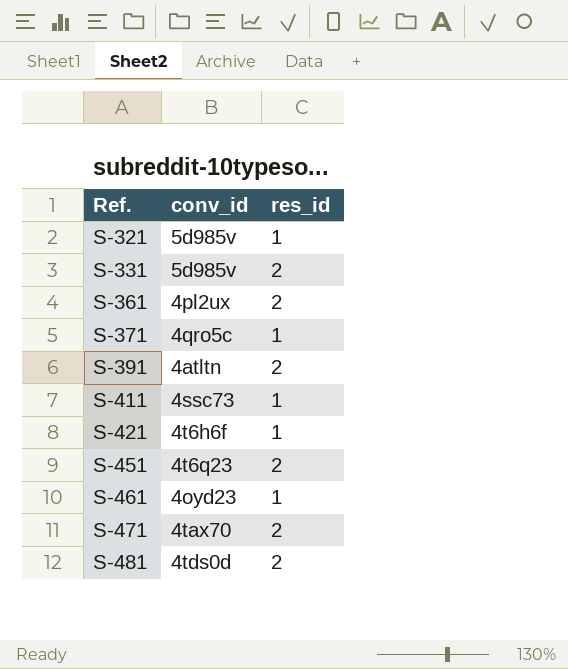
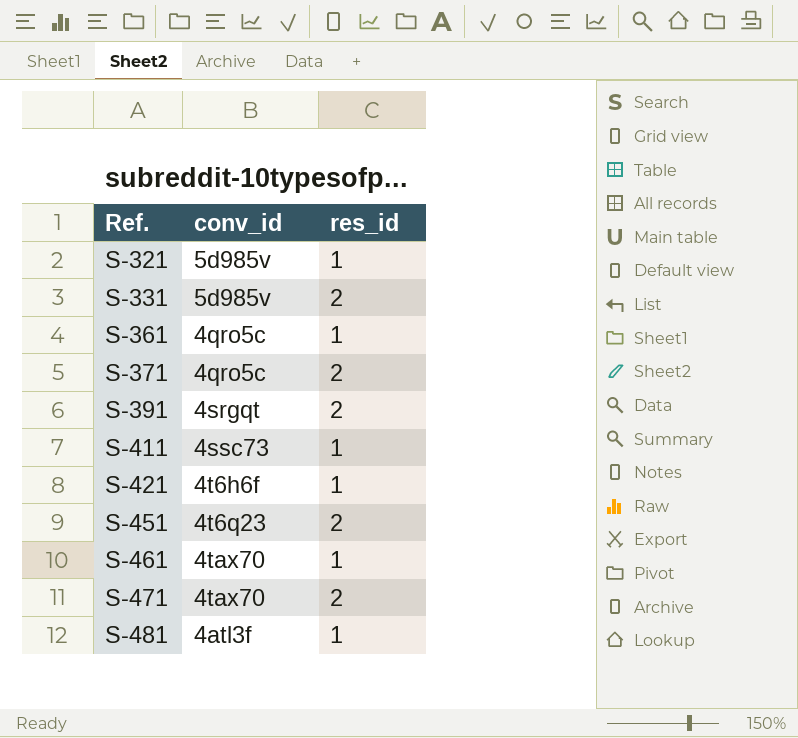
S-361 | conv_id: 4pl2ux -> 4qro5c
S-361 | res_id: 2 -> 1
S-371 | res_id: 1 -> 2
S-391 | conv_id: 4atltn -> 4srgqt
S-461 | conv_id: 4oyd23 -> 4tax70
S-481 | conv_id: 4tds0d -> 4atl3f
S-481 | res_id: 2 -> 1

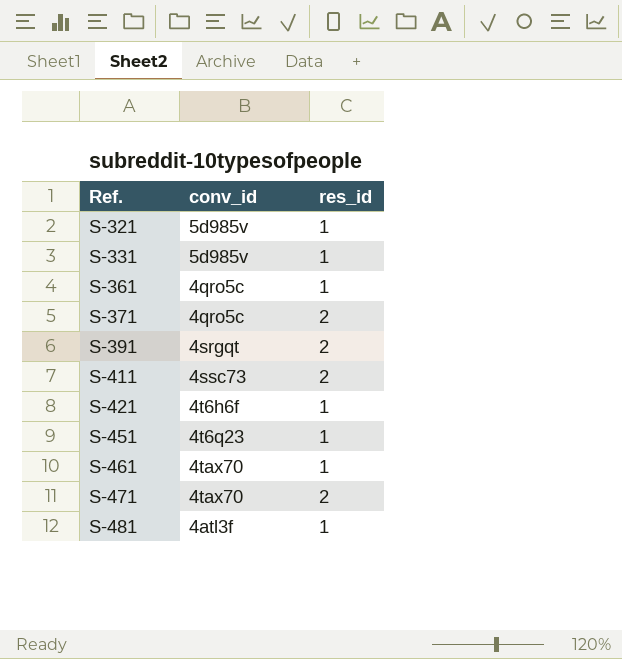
S-331 | res_id: 2 -> 1
S-411 | res_id: 1 -> 2
S-451 | res_id: 2 -> 1

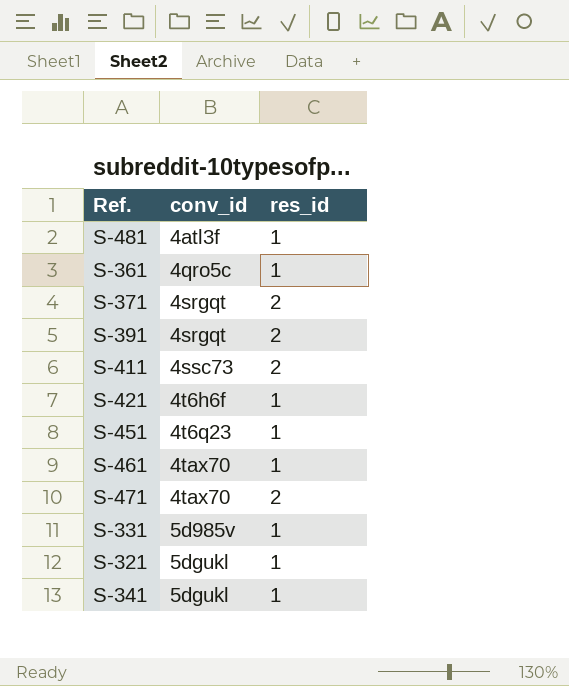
row order: Ref. ascending -> conv_id ascending
S-371 | conv_id: 4qro5c -> 4srgqt
S-321 | conv_id: 5d985v -> 5dgukl
row S-341: none -> 5dgukl | 1

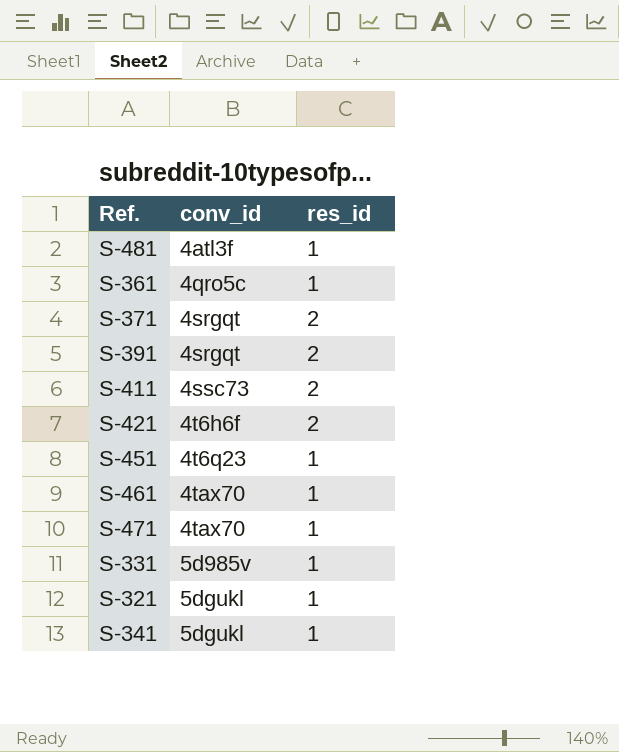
S-421 | res_id: 1 -> 2
S-471 | res_id: 2 -> 1

